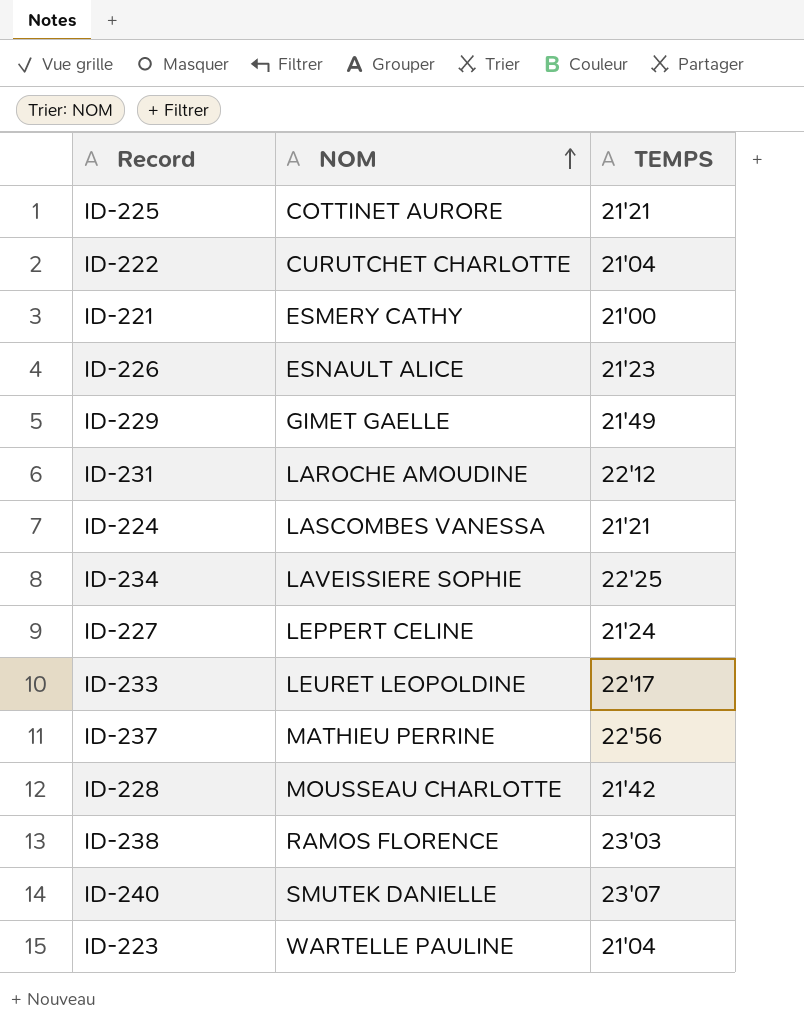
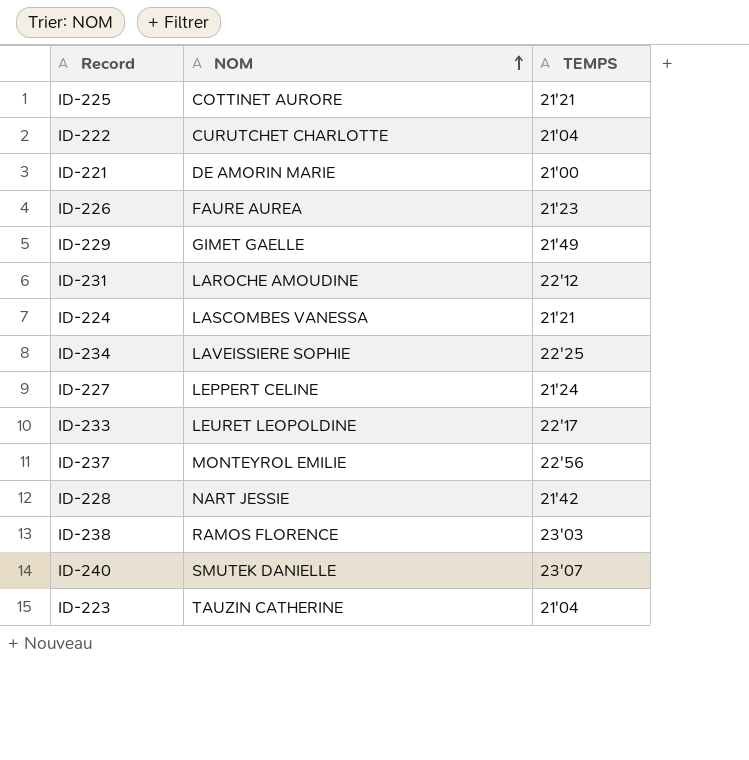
ID-221 | NOM: ESMERY CATHY -> DE AMORIN MARIE
ID-226 | NOM: ESNAULT ALICE -> FAURE AUREA
ID-237 | NOM: MATHIEU PERRINE -> MONTEYROL EMILIE
ID-228 | NOM: MOUSSEAU CHARLOTTE -> NART JESSIE
ID-223 | NOM: WARTELLE PAULINE -> TAUZIN CATHERINE

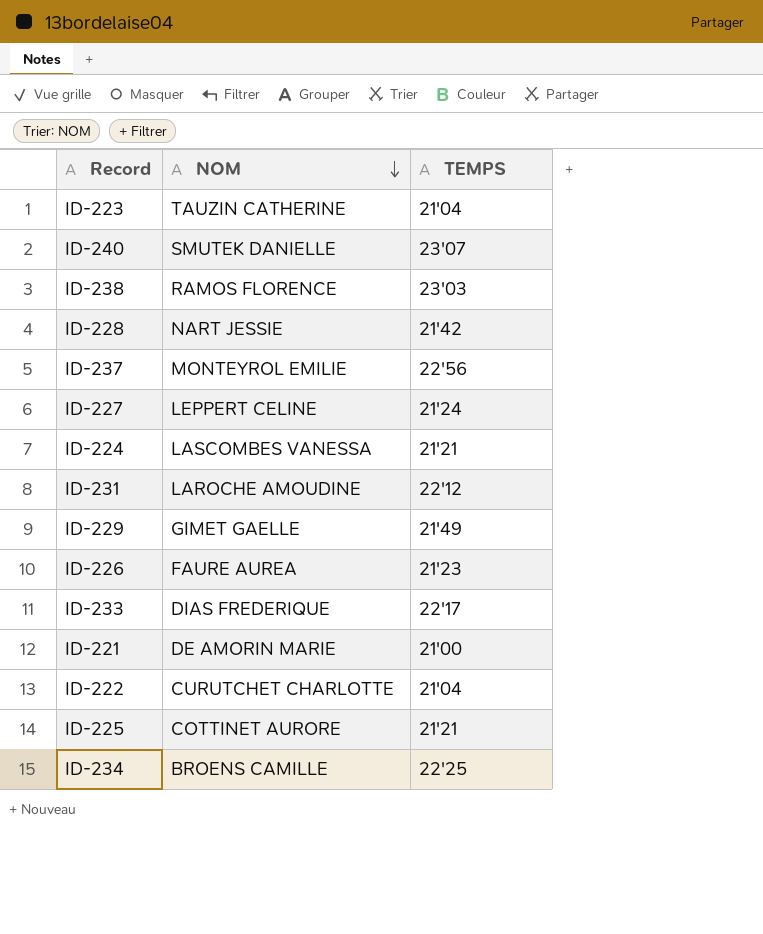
row order: NOM ascending -> NOM descending
ID-233 | NOM: LEURET LEOPOLDINE -> DIAS FREDERIQUE
ID-234 | NOM: LAVEISSIERE SOPHIE -> BROENS CAMILLE

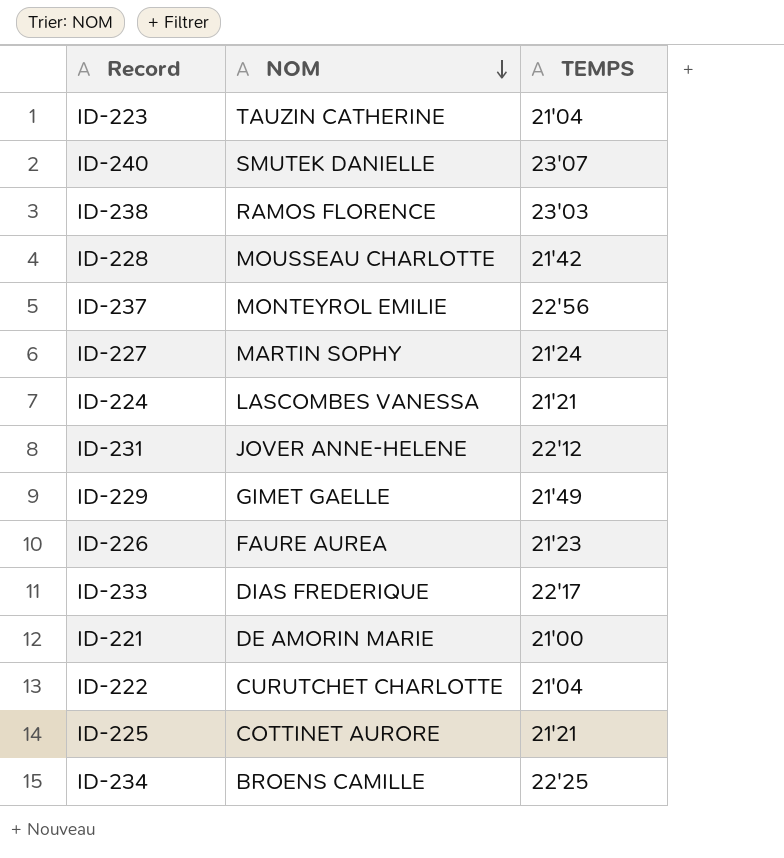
ID-228 | NOM: NART JESSIE -> MOUSSEAU CHARLOTTE
ID-227 | NOM: LEPPERT CELINE -> MARTIN SOPHY
ID-231 | NOM: LAROCHE AMOUDINE -> JOVER ANNE-HELENE

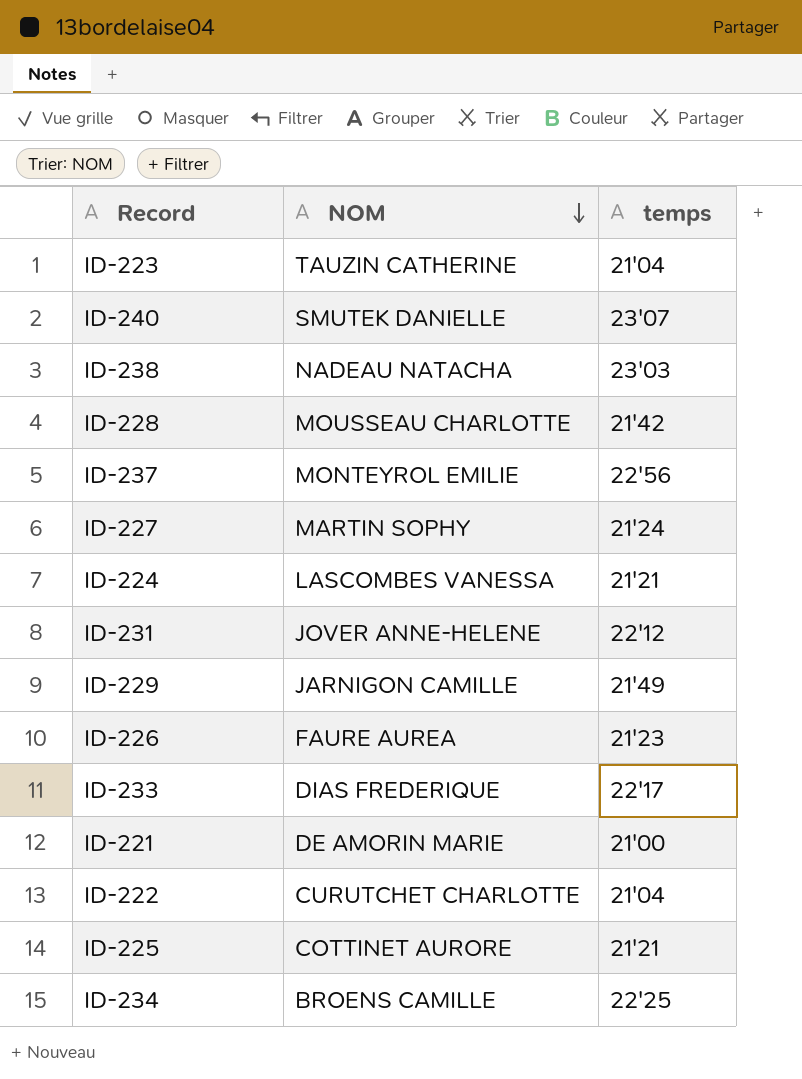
column name: TEMPS -> temps
ID-238 | NOM: RAMOS FLORENCE -> NADEAU NATACHA
ID-229 | NOM: GIMET GAELLE -> JARNIGON CAMILLE

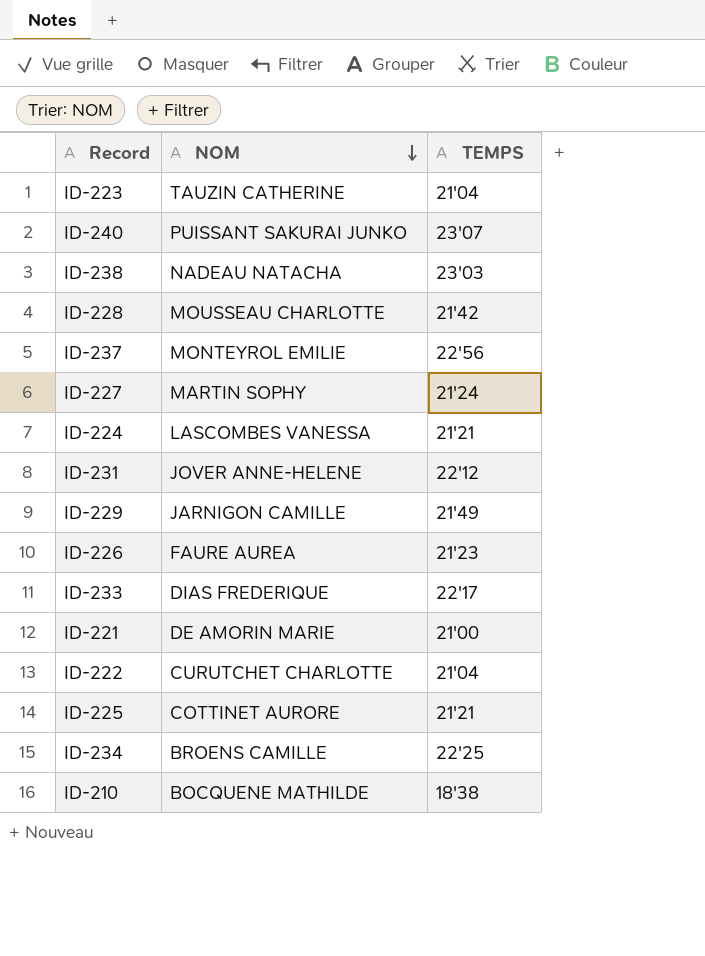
column name: temps -> TEMPS
ID-240 | NOM: SMUTEK DANIELLE -> PUISSANT SAKURAI JUNKO
row ID-210: none -> BOCQUENE MATHILDE | 18'38

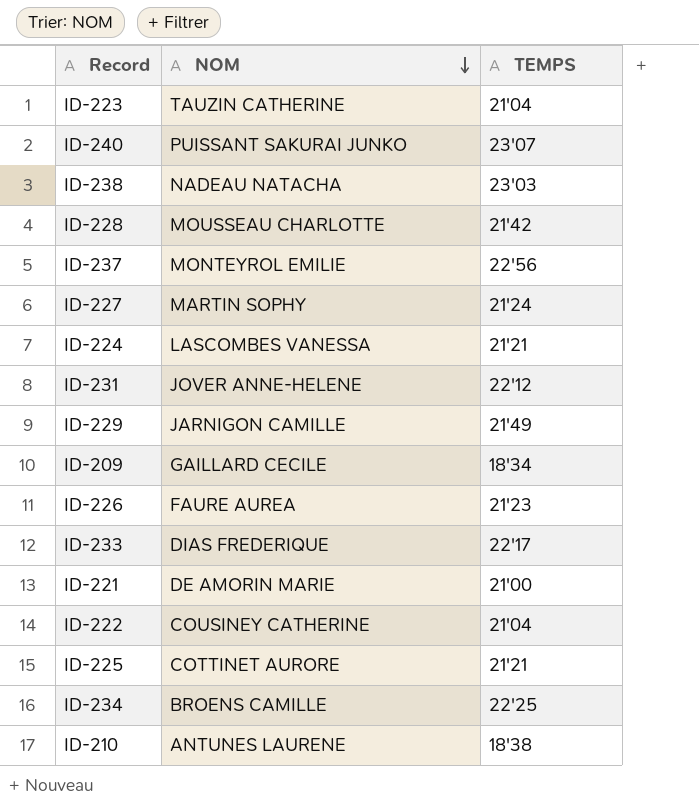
row ID-209: none -> GAILLARD CECILE | 18'34
ID-222 | NOM: CURUTCHET CHARLOTTE -> COUSINEY CATHERINE
ID-210 | NOM: BOCQUENE MATHILDE -> ANTUNES LAURENE

